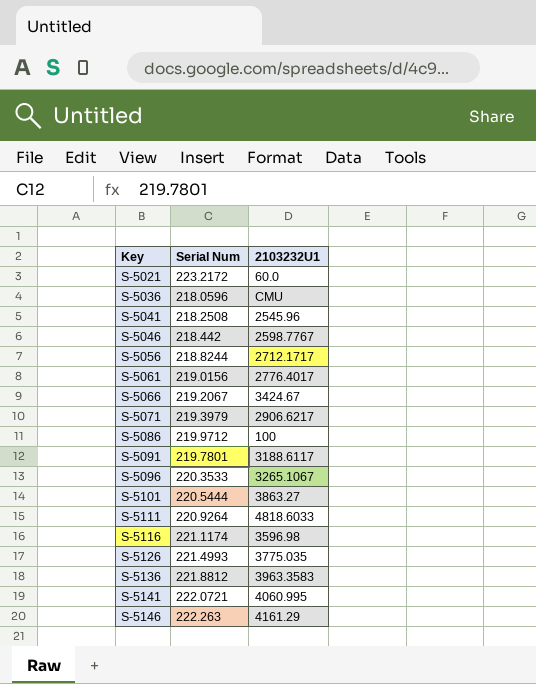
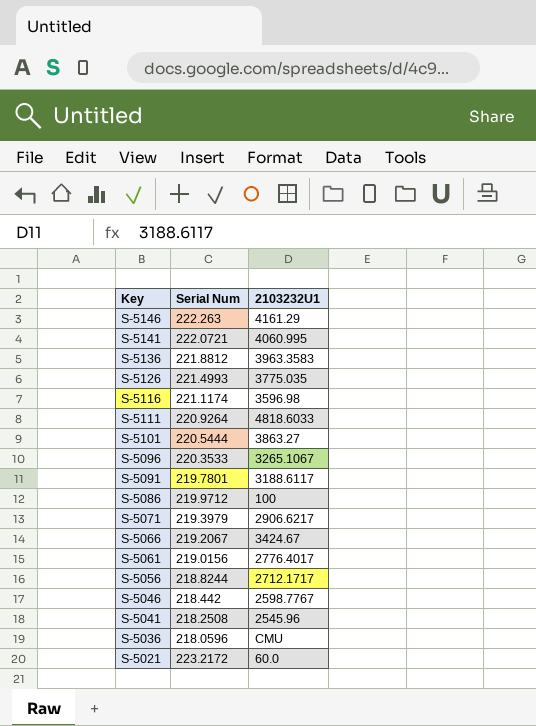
row order: Key ascending -> Key descending

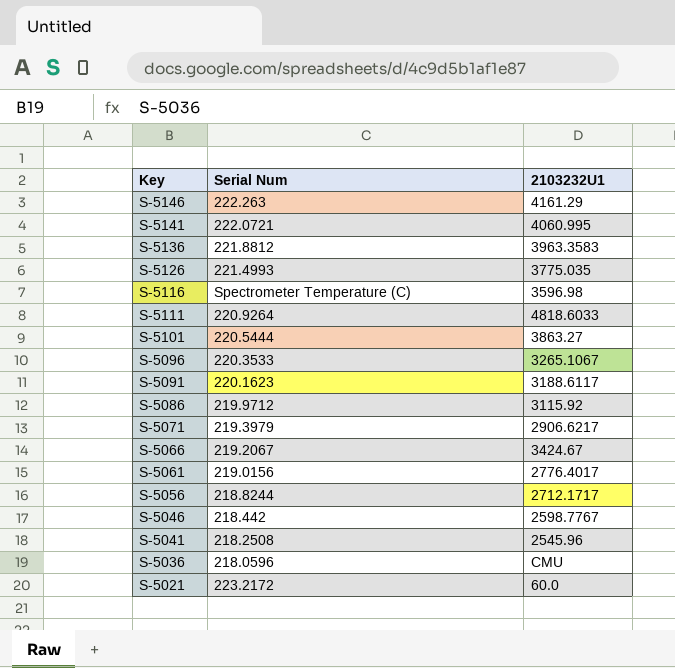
S-5116 | Serial Num: 221.1174 -> Spectrometer Temperature (C)
S-5091 | Serial Num: 219.7801 -> 220.1623
S-5086 | 2103232U1: 100 -> 3115.92

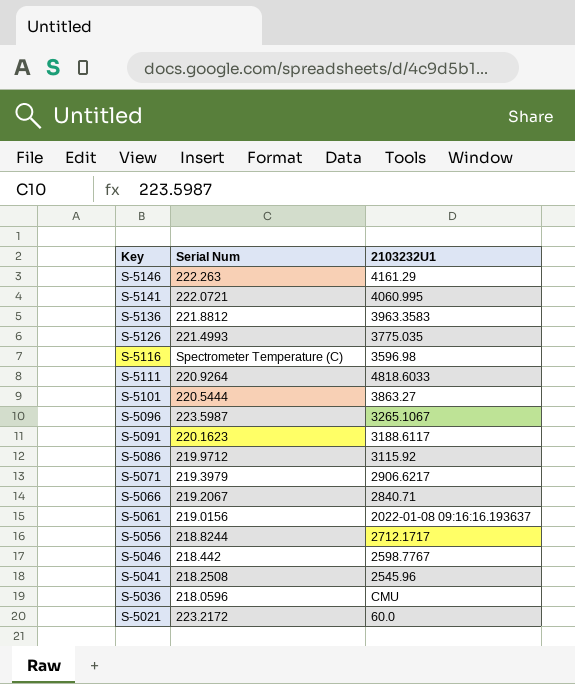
S-5096 | Serial Num: 220.3533 -> 223.5987
S-5066 | 2103232U1: 3424.67 -> 2840.71
S-5061 | 2103232U1: 2776.4017 -> 2022-01-08 09:16:16.193637

